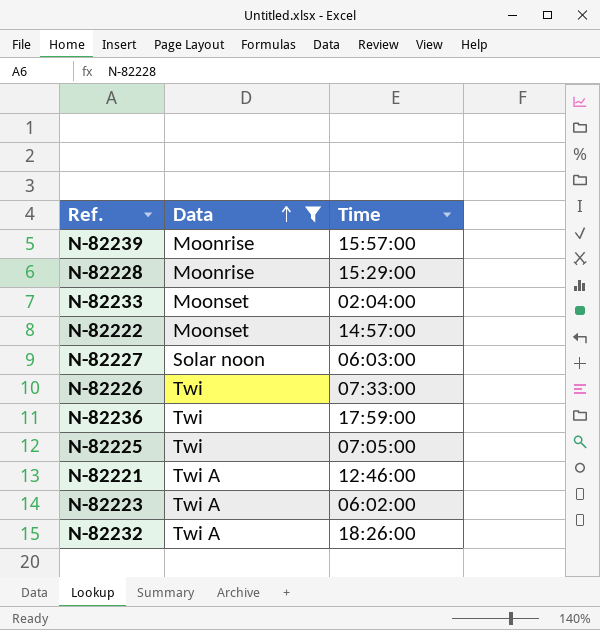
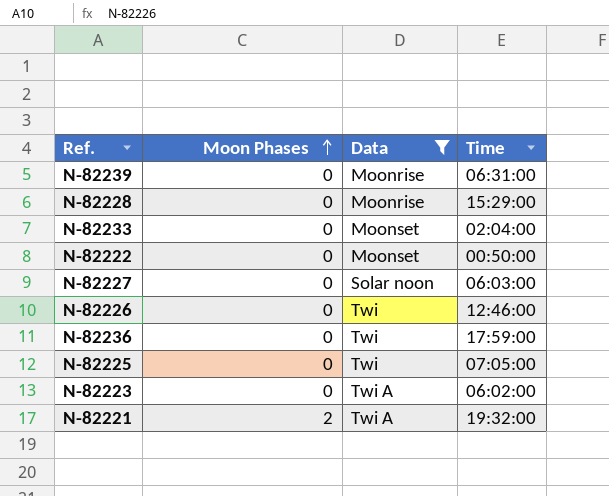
row order: Data ascending -> Moon Phases ascending
column Moon Phases | position: none -> 2
row N-82232: Twi A | 18:26:00 -> none
N-82239 | Time: 15:57:00 -> 06:31:00
N-82222 | Time: 14:57:00 -> 00:50:00
N-82226 | Time: 07:33:00 -> 12:46:00
N-82221 | Time: 12:46:00 -> 19:32:00

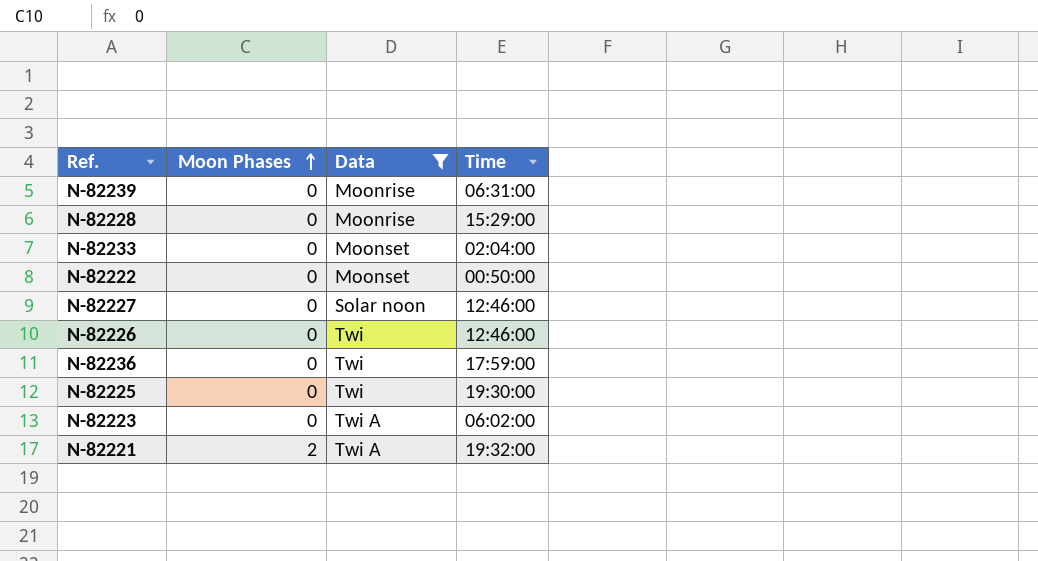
N-82227 | Time: 06:03:00 -> 12:46:00
N-82225 | Time: 07:05:00 -> 19:30:00

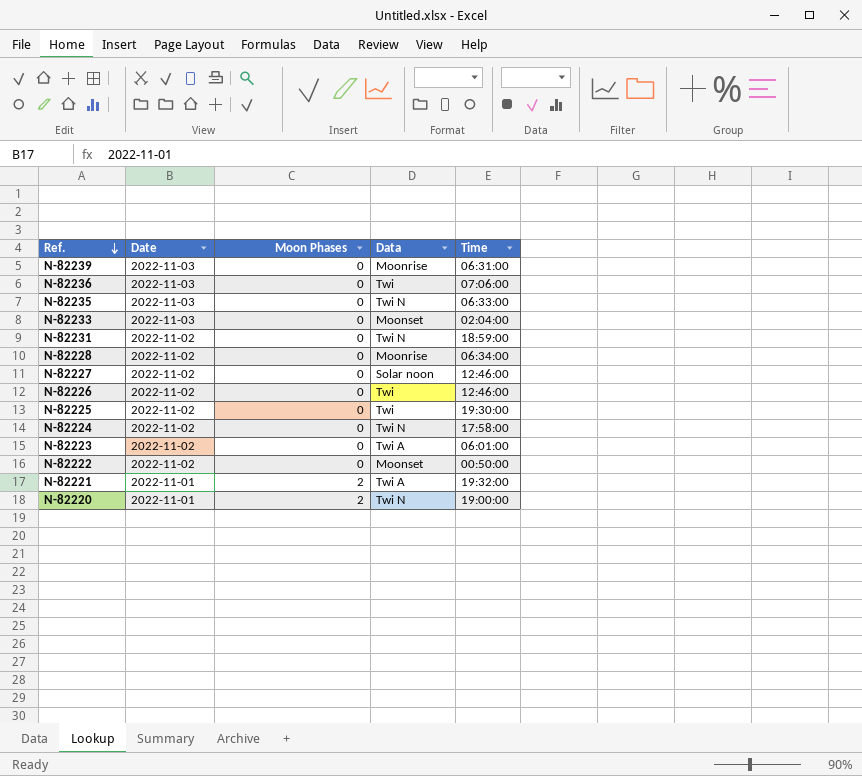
filter: Data != Twi N -> none
row order: Moon Phases ascending -> Ref. descending
column Date | position: none -> 2
N-82236 | Time: 17:59:00 -> 07:06:00
N-82228 | Time: 15:29:00 -> 06:34:00
N-82223 | Time: 06:02:00 -> 06:01:00

